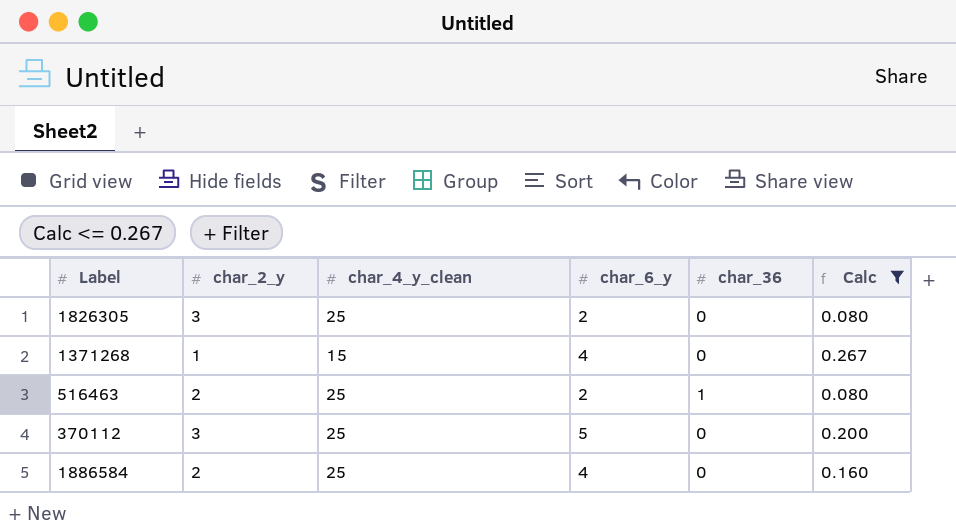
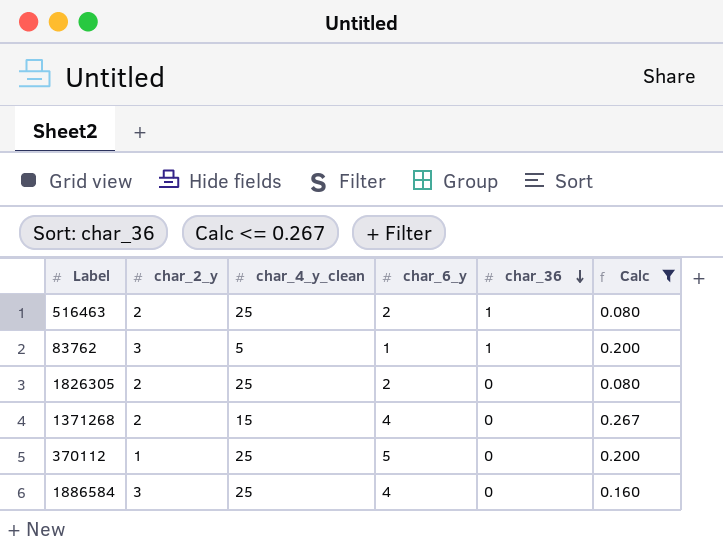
row order: none -> char_36 descending
row 83762: none -> 3 | 5 | 1 | 1 | 0.200
1826305 | char_2_y: 3 -> 2
1371268 | char_2_y: 1 -> 2
370112 | char_2_y: 3 -> 1
1886584 | char_2_y: 2 -> 3

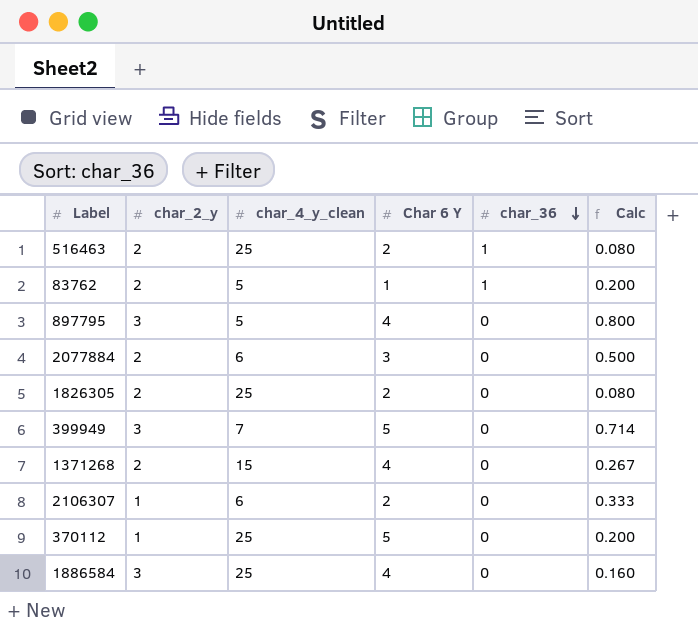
filter: Calc <= 0.267 -> none
column name: char_6_y -> Char 6 Y
83762 | char_2_y: 3 -> 2

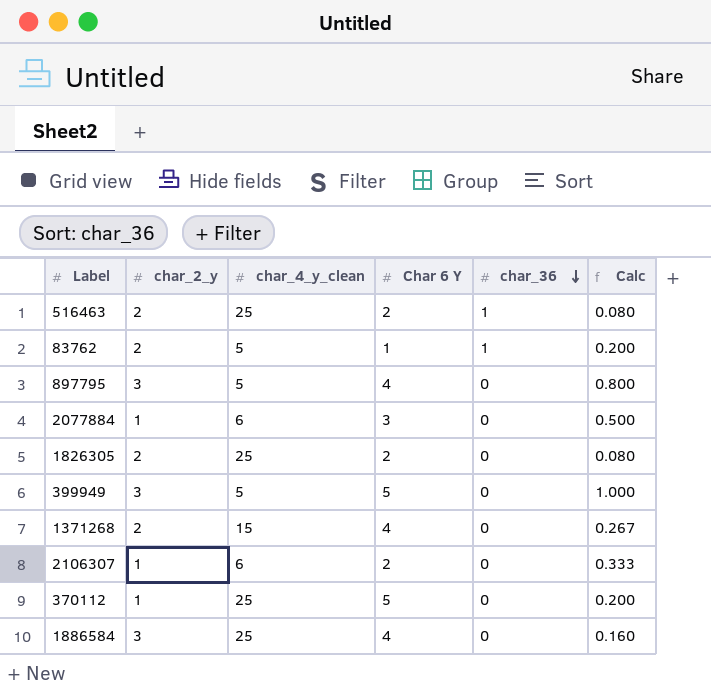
2077884 | char_2_y: 2 -> 1
399949 | char_4_y_clean: 7 -> 5
399949 | Calc: 0.714 -> 1.000

